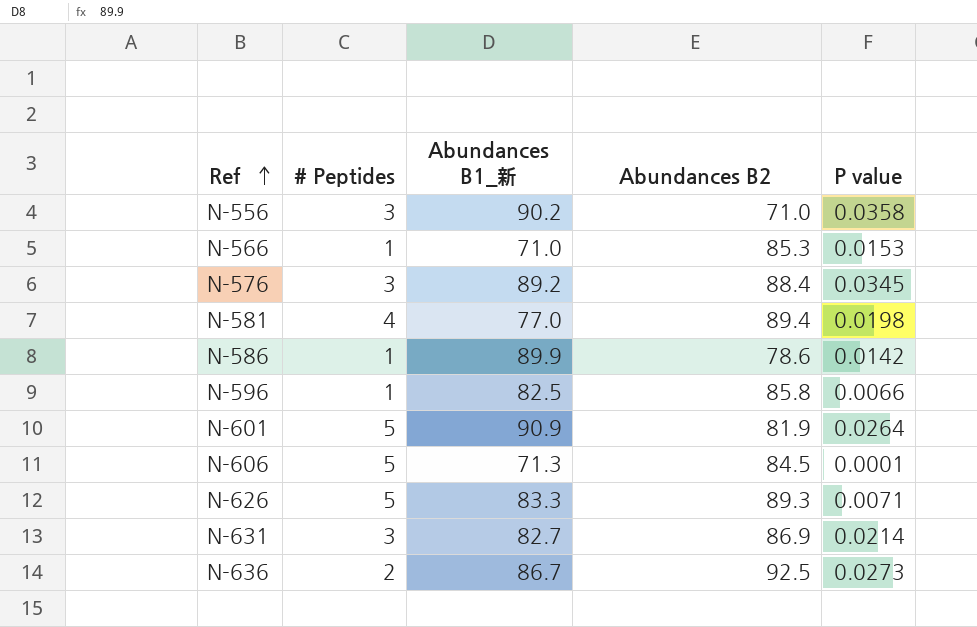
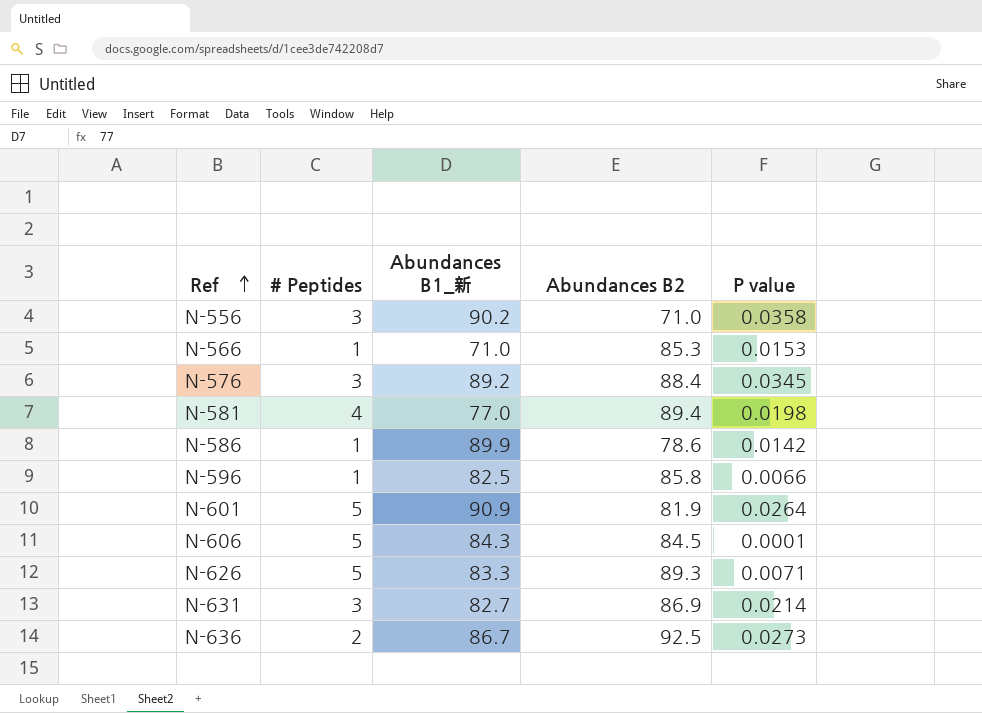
N-606 | Abundances B1_新: 71.3 -> 84.3

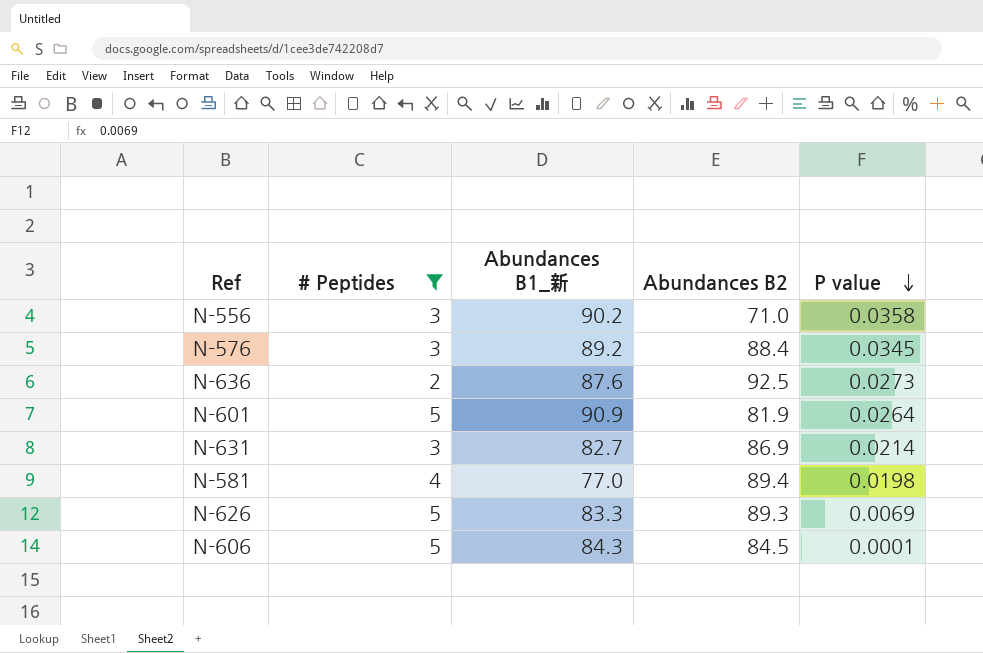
filter: none -> # Peptides != 1
row order: Ref ascending -> P value descending
N-636 | Abundances B1_新: 86.7 -> 87.6
N-626 | P value: 0.0071 -> 0.0069

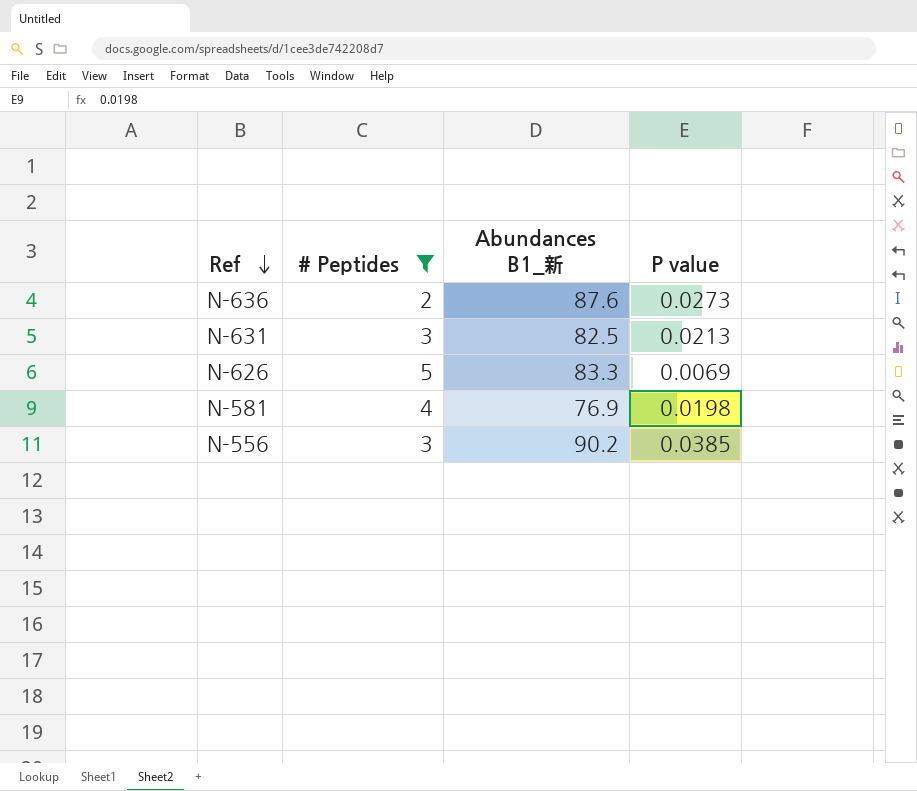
row order: P value descending -> Ref descending
column Abundances B2 | position: 4 -> none
row N-576: 3 | 89.2 | 88.4 | 0.0345 -> none
row N-601: 5 | 90.9 | 81.9 | 0.0264 -> none
row N-606: 5 | 84.3 | 84.5 | 0.0001 -> none
N-631 | Abundances B1_新: 82.7 -> 82.5
N-631 | P value: 0.0214 -> 0.0213
N-581 | Abundances B1_新: 77.0 -> 76.9
N-556 | P value: 0.0358 -> 0.0385

